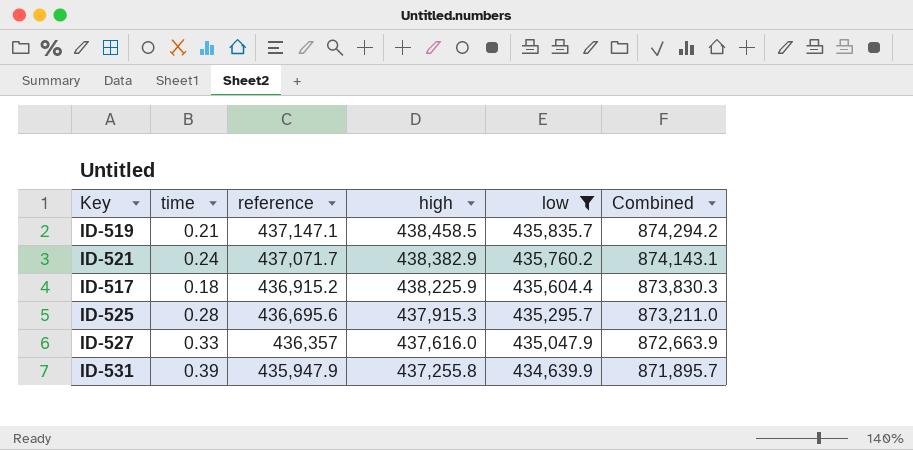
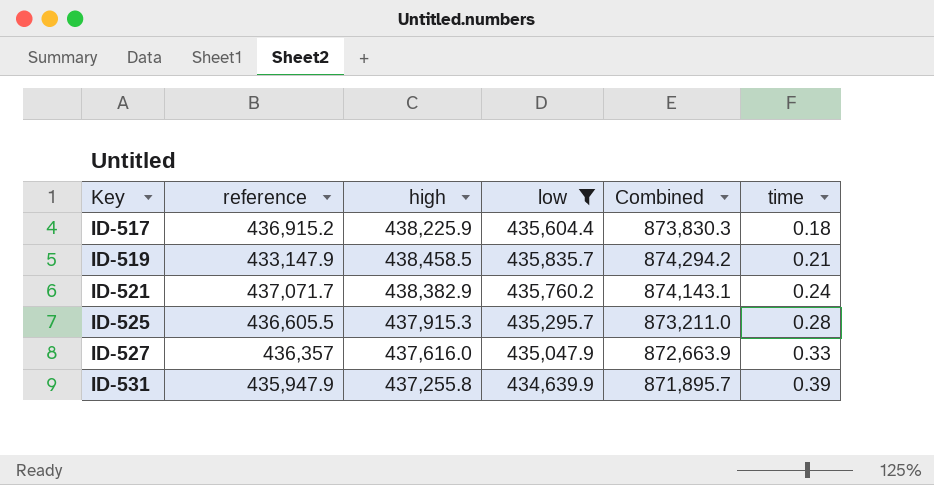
row order: reference descending -> Key ascending
column time | position: 2 -> 6
ID-519 | reference: 437,147.1 -> 433,147.9
ID-525 | reference: 436,695.6 -> 436,605.5

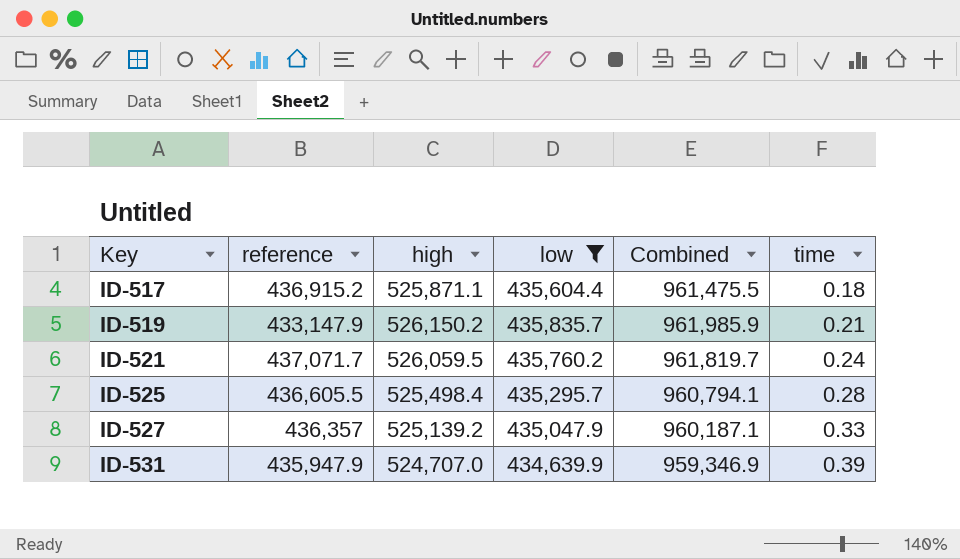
ID-517 | high: 438,225.9 -> 525,871.1
ID-517 | Combined: 873,830.3 -> 961,475.5
ID-519 | high: 438,458.5 -> 526,150.2
ID-519 | Combined: 874,294.2 -> 961,985.9
ID-521 | high: 438,382.9 -> 526,059.5
ID-521 | Combined: 874,143.1 -> 961,819.7
ID-525 | high: 437,915.3 -> 525,498.4
ID-525 | Combined: 873,211.0 -> 960,794.1
ID-527 | high: 437,616.0 -> 525,139.2
ID-527 | Combined: 872,663.9 -> 960,187.1
ID-531 | high: 437,255.8 -> 524,707.0
ID-531 | Combined: 871,895.7 -> 959,346.9

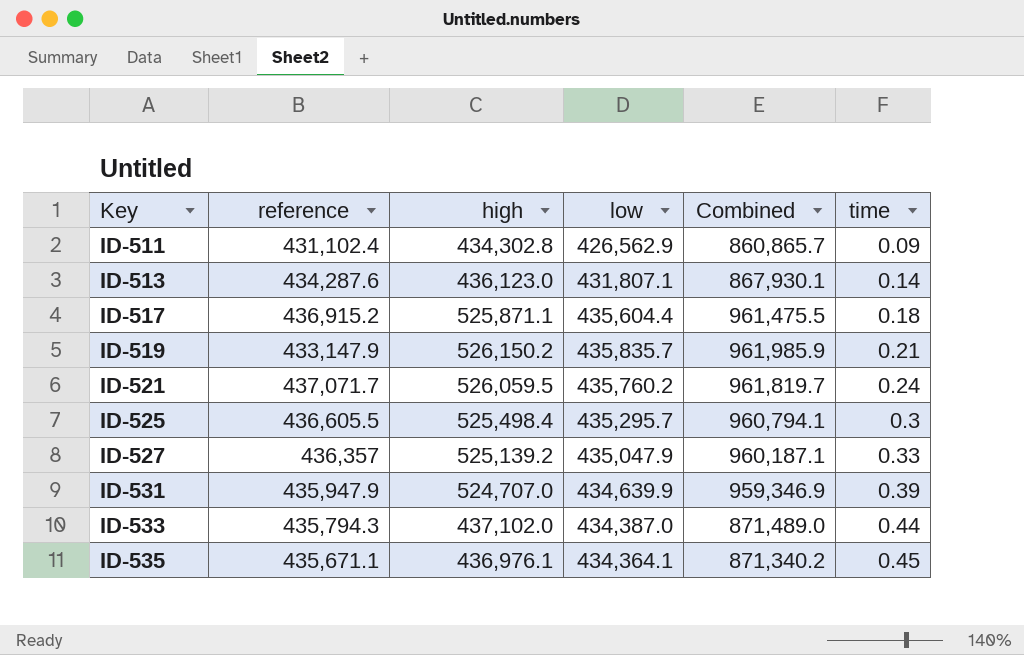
filter: low >= 434,639.9 -> none
ID-525 | time: 0.28 -> 0.3

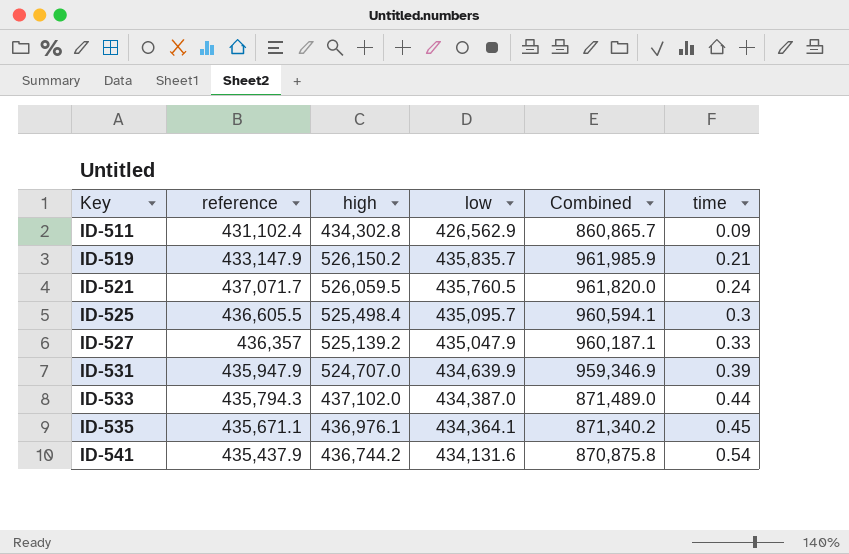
row ID-513: 434,287.6 | 436,123.0 | 431,807.1 | 867,930.1 | 0.14 -> none
row ID-517: 436,915.2 | 525,871.1 | 435,604.4 | 961,475.5 | 0.18 -> none
ID-521 | low: 435,760.2 -> 435,760.5
ID-521 | Combined: 961,819.7 -> 961,820.0
ID-525 | low: 435,295.7 -> 435,095.7
ID-525 | Combined: 960,794.1 -> 960,594.1
row ID-541: none -> 435,437.9 | 436,744.2 | 434,131.6 | 870,875.8 | 0.54

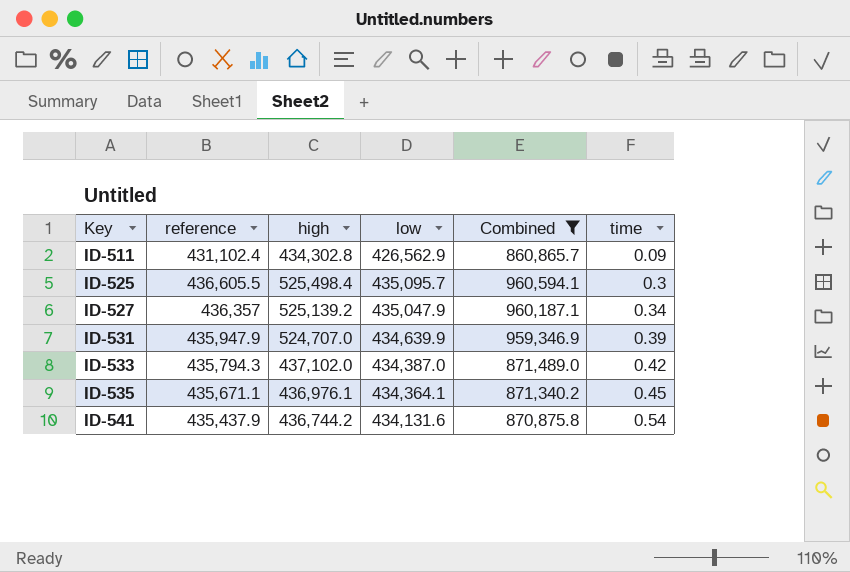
filter: none -> Combined <= 960,594.1
ID-527 | time: 0.33 -> 0.34
ID-533 | time: 0.44 -> 0.42

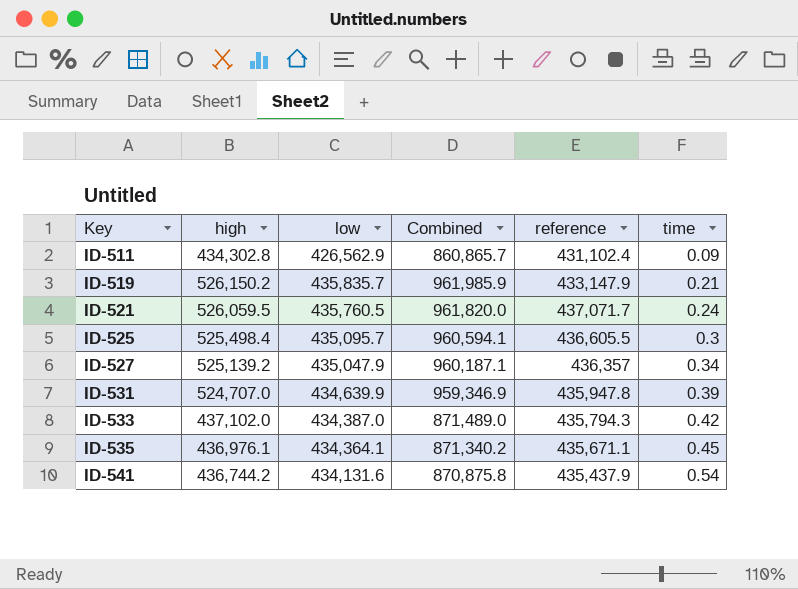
filter: Combined <= 960,594.1 -> none
column reference | position: 2 -> 5
ID-531 | reference: 435,947.9 -> 435,947.8

